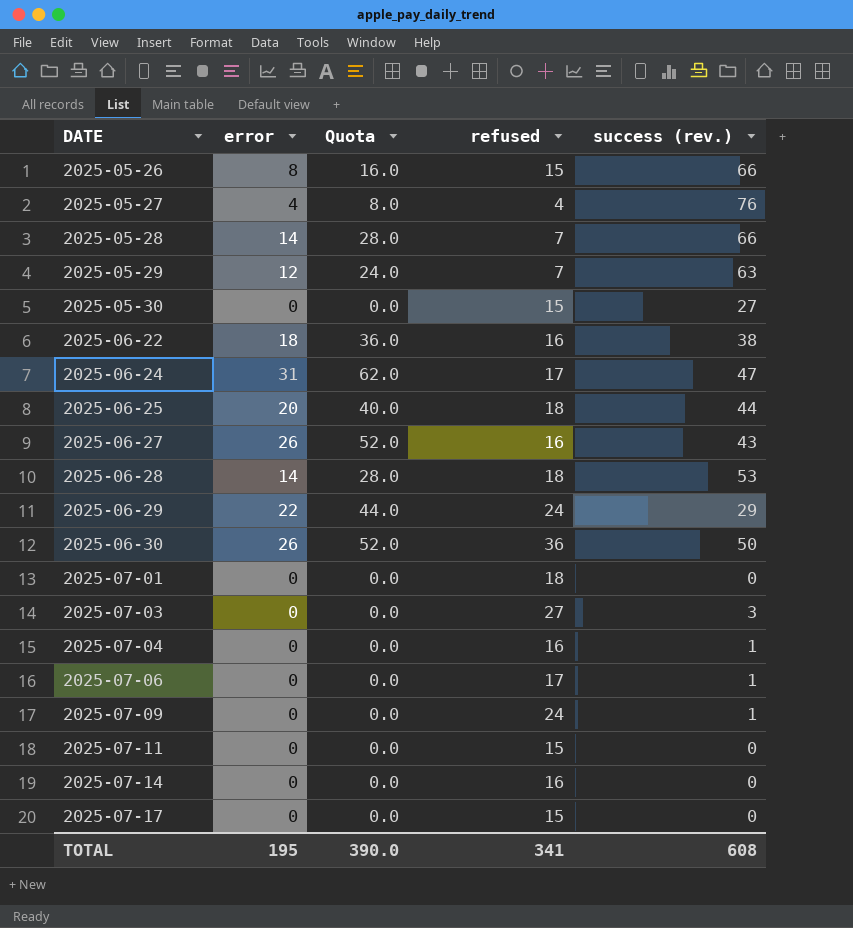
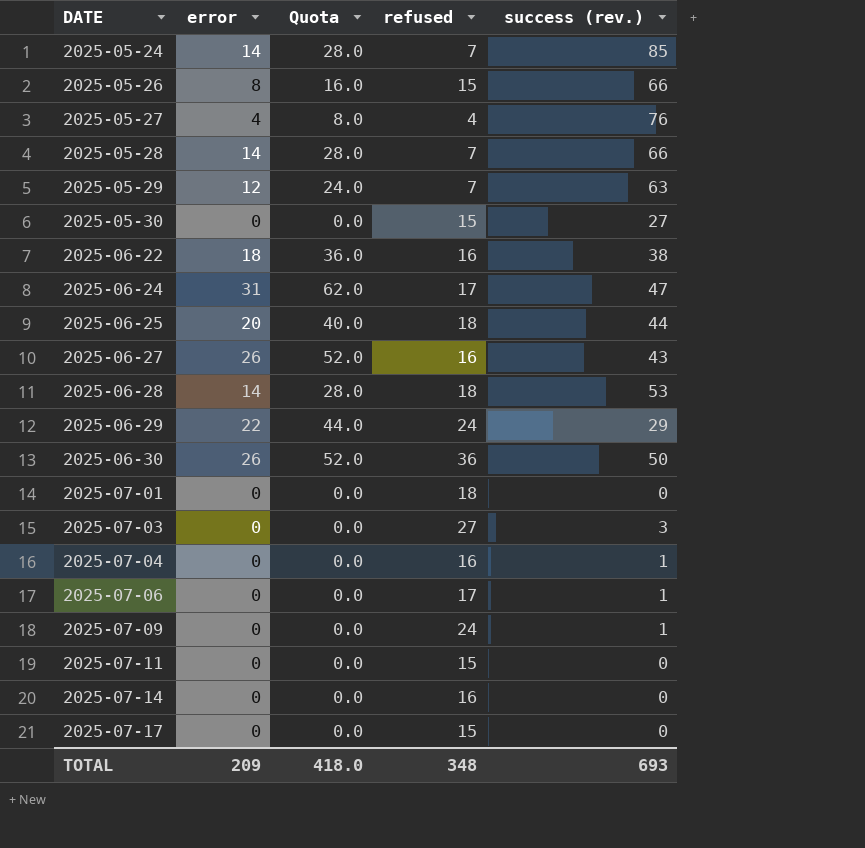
row 2025-05-24: none -> 14 | 28.0 | 7 | 85
TOTAL | error: 195 -> 209
TOTAL | Quota: 390.0 -> 418.0
TOTAL | refused: 341 -> 348
TOTAL | success (rev.): 608 -> 693

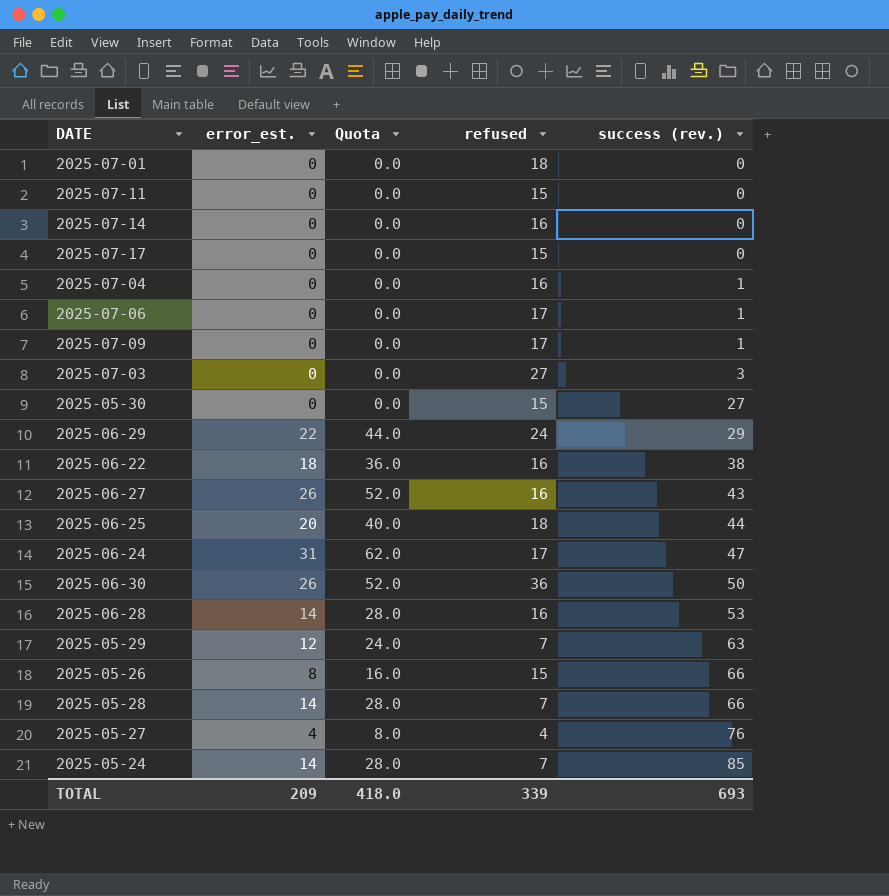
row order: DATE ascending -> success (rev.) ascending
column name: error -> error_est.
2025-07-09 | refused: 24 -> 17
2025-06-28 | refused: 18 -> 16
TOTAL | refused: 348 -> 339

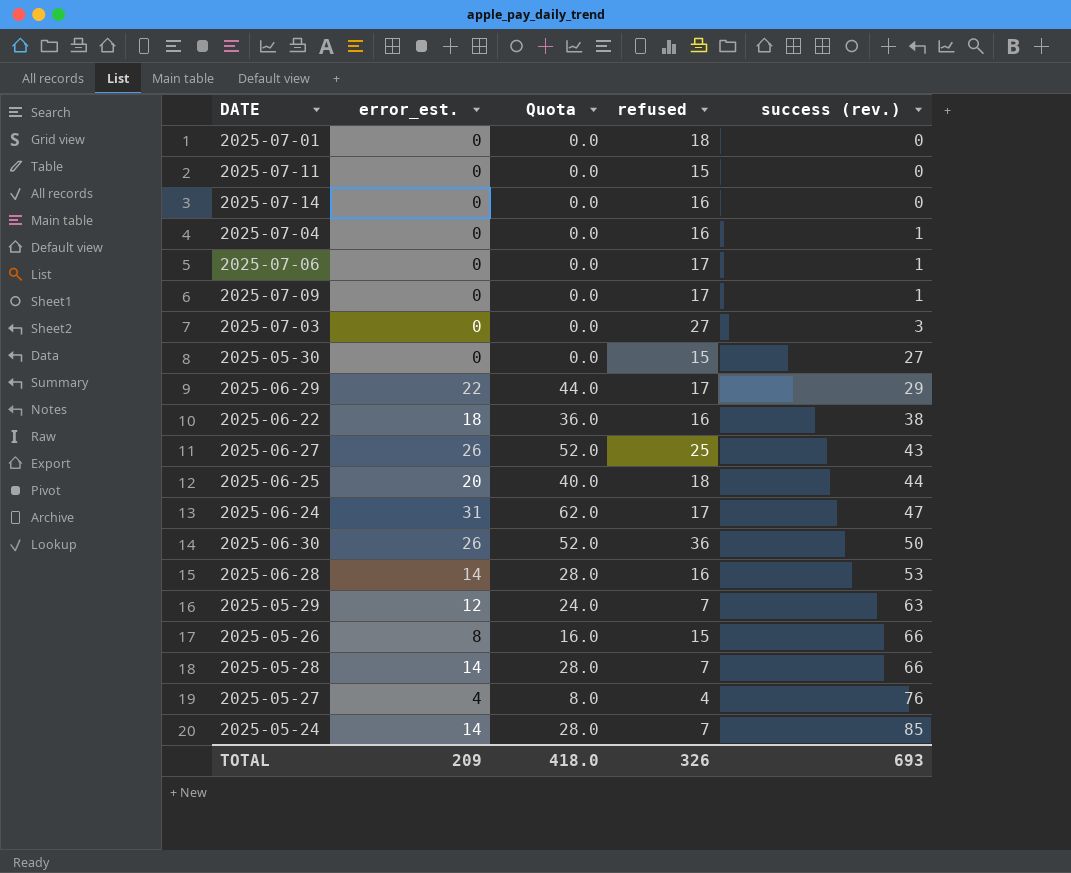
row 2025-07-17: 0 | 0.0 | 15 | 0 -> none
2025-06-29 | refused: 24 -> 17
2025-06-27 | refused: 16 -> 25
TOTAL | refused: 339 -> 326

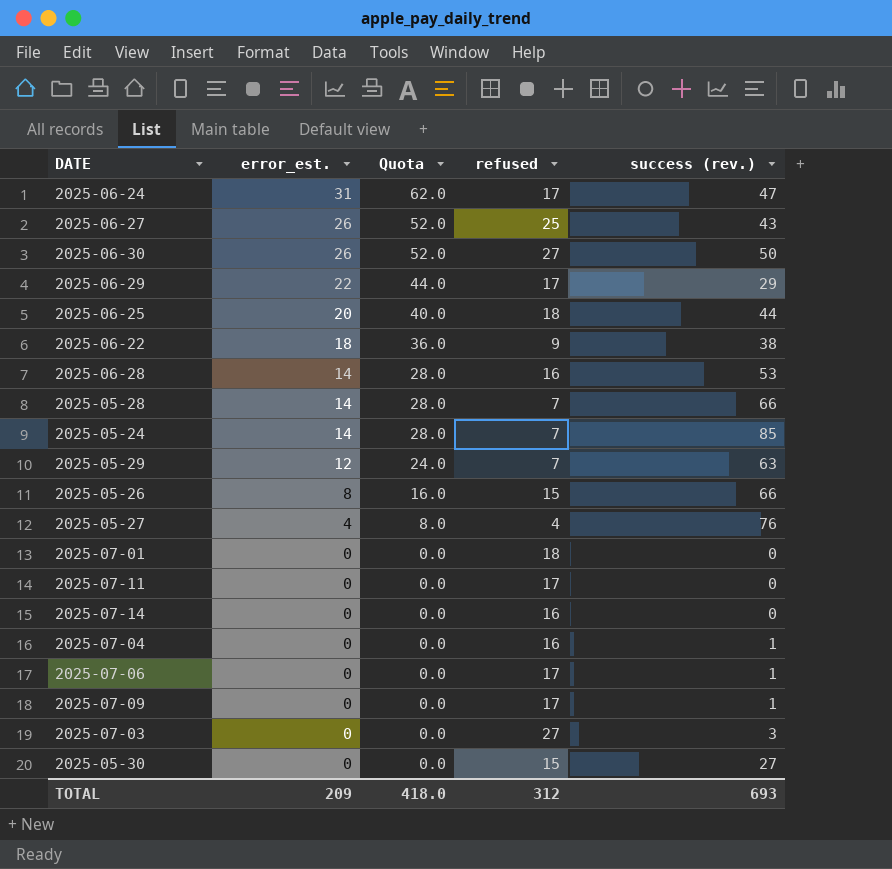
row order: success (rev.) ascending -> error_est. descending
2025-06-30 | refused: 36 -> 27
2025-06-22 | refused: 16 -> 9
2025-07-11 | refused: 15 -> 17
TOTAL | refused: 326 -> 312

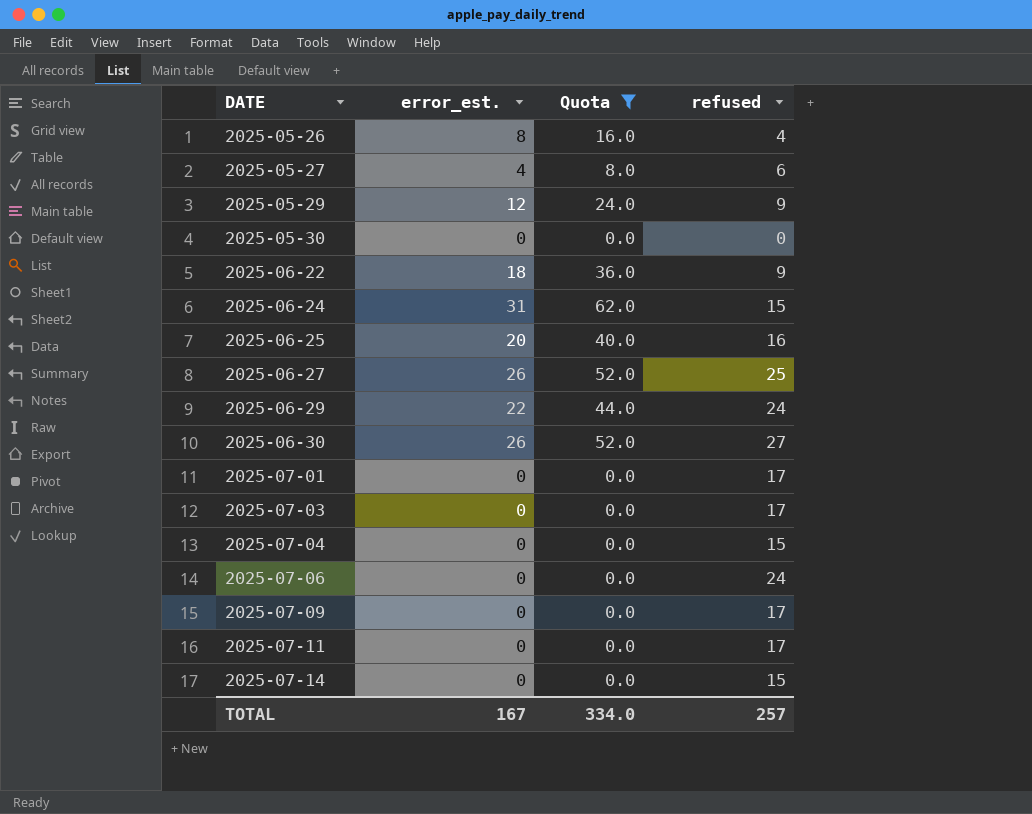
filter: none -> Quota != 28.0
row order: error_est. descending -> DATE ascending
column success (rev.) | position: 5 -> none
2025-05-26 | refused: 15 -> 4
2025-05-27 | refused: 4 -> 6
2025-05-29 | refused: 7 -> 9
2025-05-30 | refused: 15 -> 0
2025-06-24 | refused: 17 -> 15
2025-06-25 | refused: 18 -> 16
2025-06-29 | refused: 17 -> 24
2025-07-01 | refused: 18 -> 17
2025-07-03 | refused: 27 -> 17
2025-07-04 | refused: 16 -> 15
2025-07-06 | refused: 17 -> 24
2025-07-14 | refused: 16 -> 15
TOTAL | error_est.: 209 -> 167
TOTAL | Quota: 418.0 -> 334.0
TOTAL | refused: 312 -> 257

